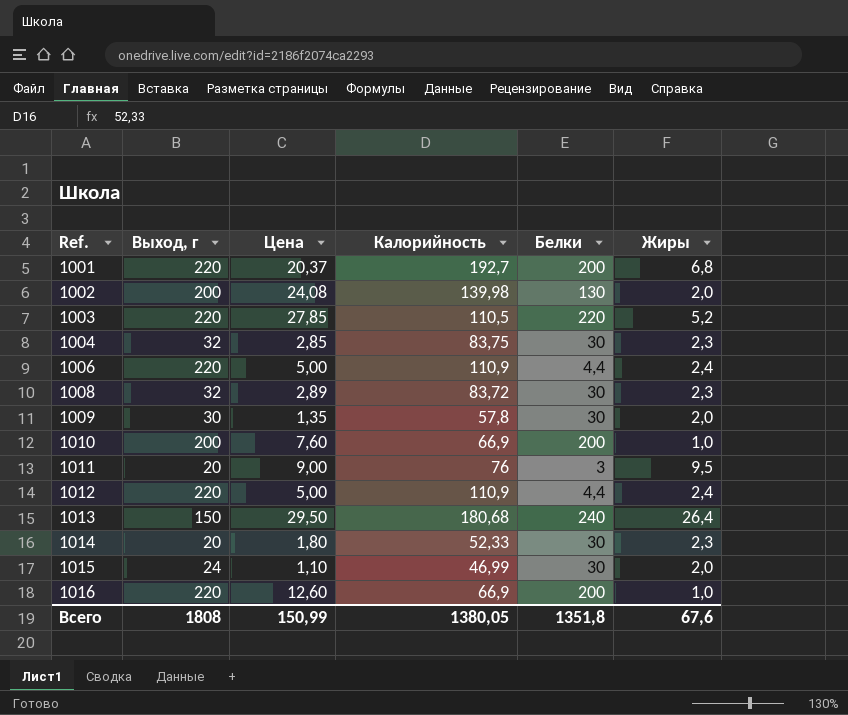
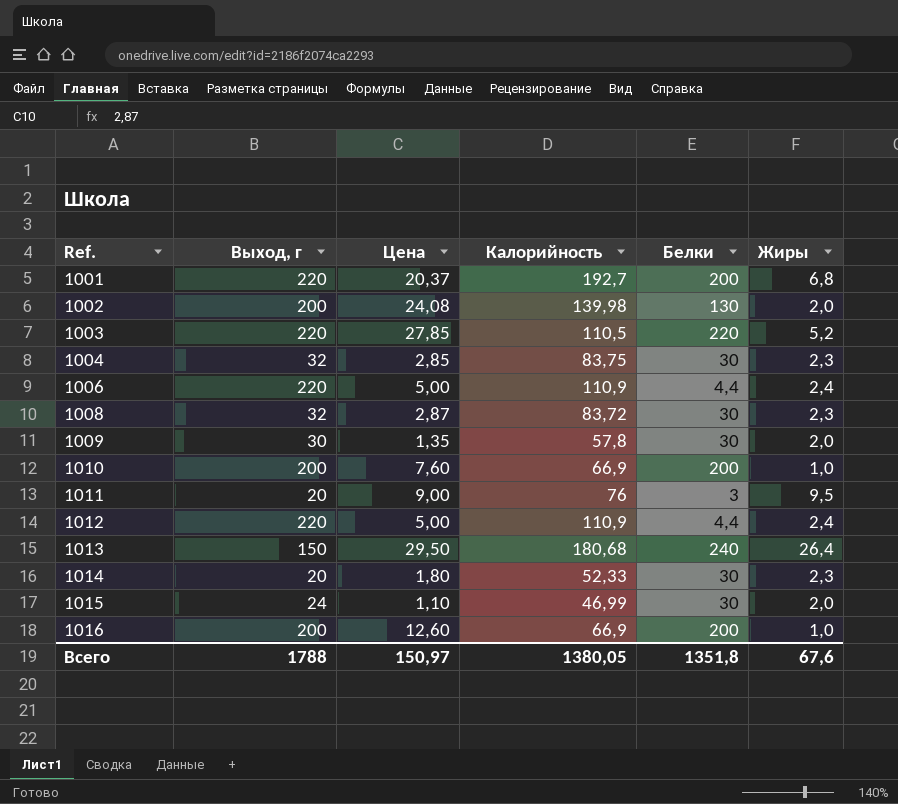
1008 | Цена: 2,89 -> 2,87
1016 | Выход, г: 220 -> 200
Всего | Выход, г: 1808 -> 1788
Всего | Цена: 150,99 -> 150,97

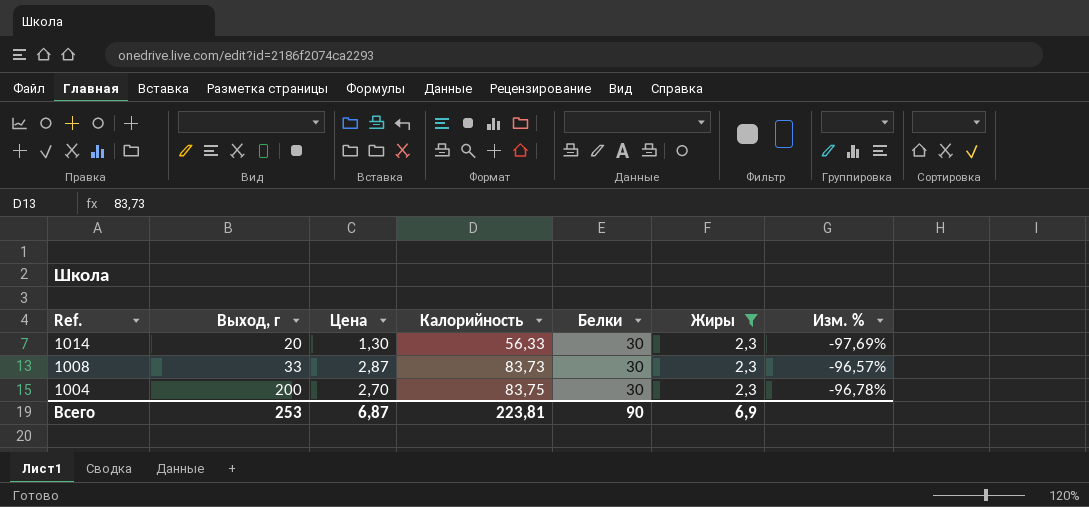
filter: none -> Жиры = 2,3
row order: Ref. ascending -> Ref. descending
column Изм. % | formula: none -> ([Цена] - [Калорийность]) / [Калорийность]
1014 | Цена: 1,80 -> 1,30
1014 | Калорийность: 52,33 -> 56,33
1008 | Выход, г: 32 -> 33
1008 | Калорийность: 83,72 -> 83,73
1004 | Выход, г: 32 -> 200
1004 | Цена: 2,85 -> 2,70
Всего | Выход, г: 1788 -> 253
Всего | Цена: 150,97 -> 6,87
Всего | Калорийность: 1380,05 -> 223,81
Всего | Белки: 1351,8 -> 90
Всего | Жиры: 67,6 -> 6,9

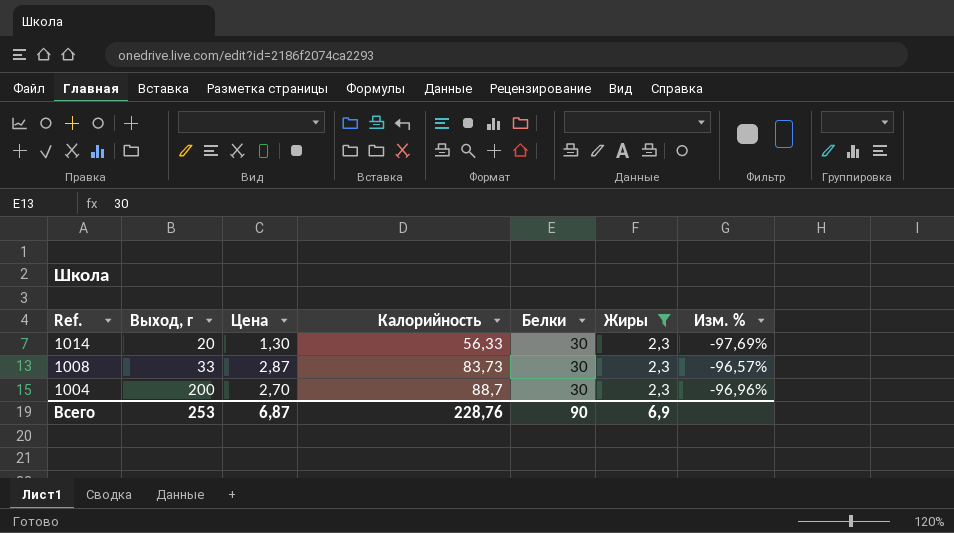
1004 | Калорийность: 83,75 -> 88,7
1004 | Изм. %: -96,78% -> -96,96%
Всего | Калорийность: 223,81 -> 228,76

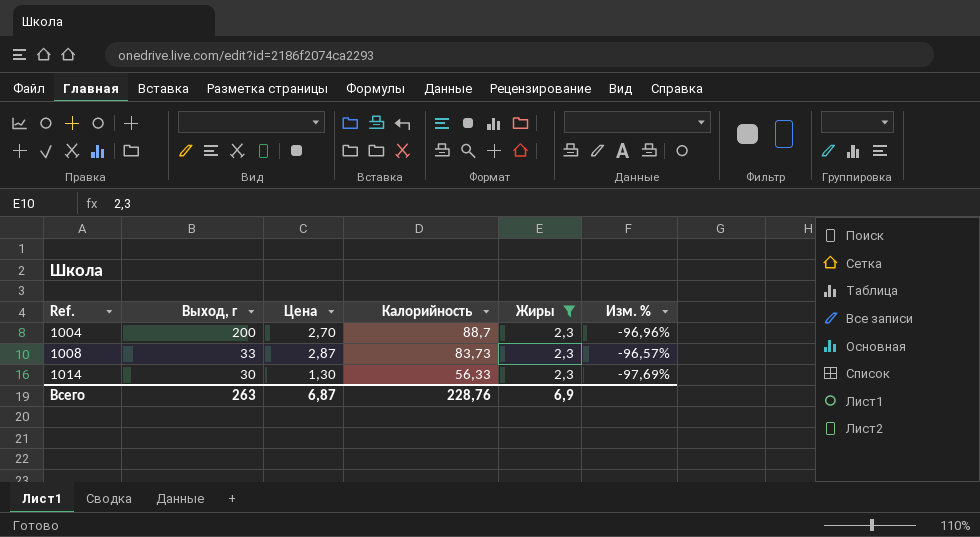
row order: Ref. descending -> Ref. ascending
column Белки | position: 5 -> none
1014 | Выход, г: 20 -> 30
Всего | Выход, г: 253 -> 263

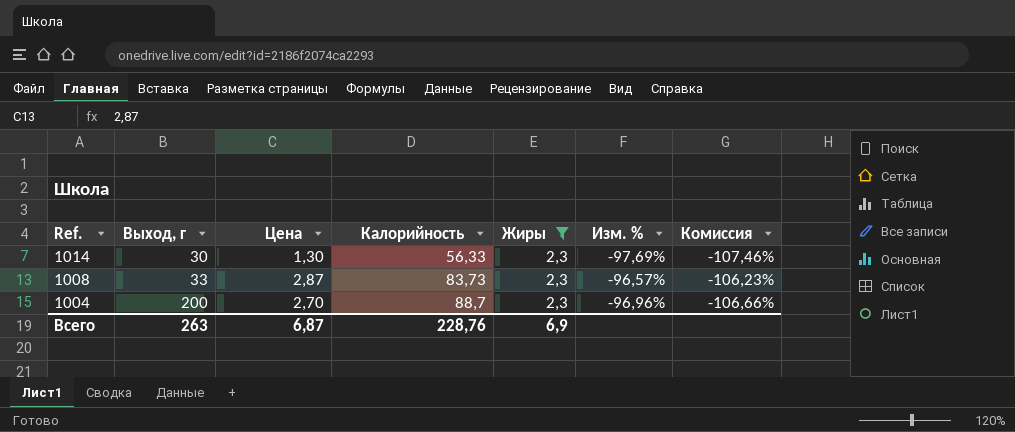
row order: Ref. ascending -> Ref. descending
column Комиссия | formula: none -> [Изм. %] * 1,1

